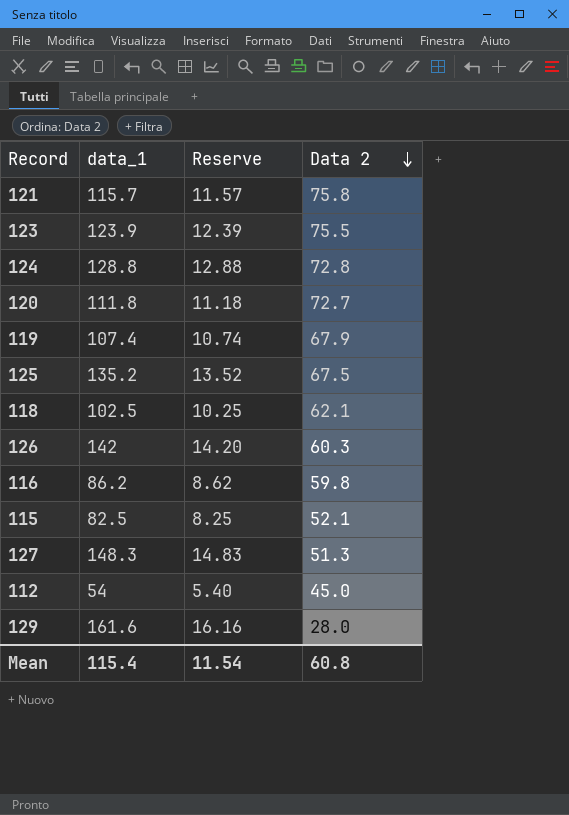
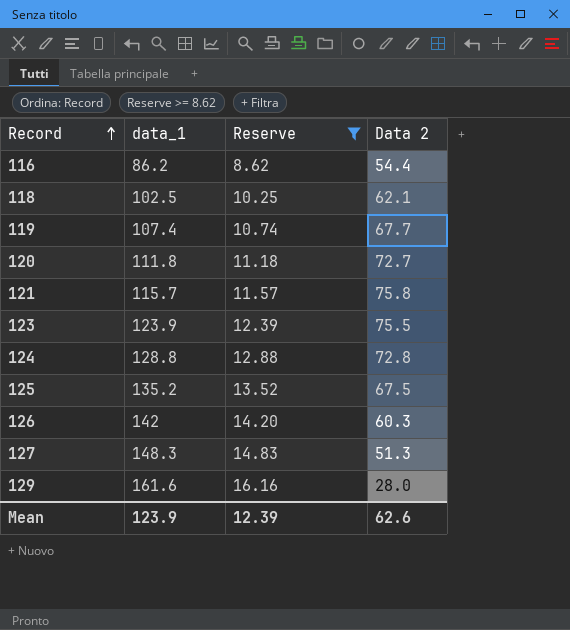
filter: none -> Reserve >= 8.62
row order: Data 2 descending -> Record ascending
116 | Data 2: 59.8 -> 54.4
119 | Data 2: 67.9 -> 67.7
Mean | data_1: 115.4 -> 123.9
Mean | Reserve: 11.54 -> 12.39
Mean | Data 2: 60.8 -> 62.6

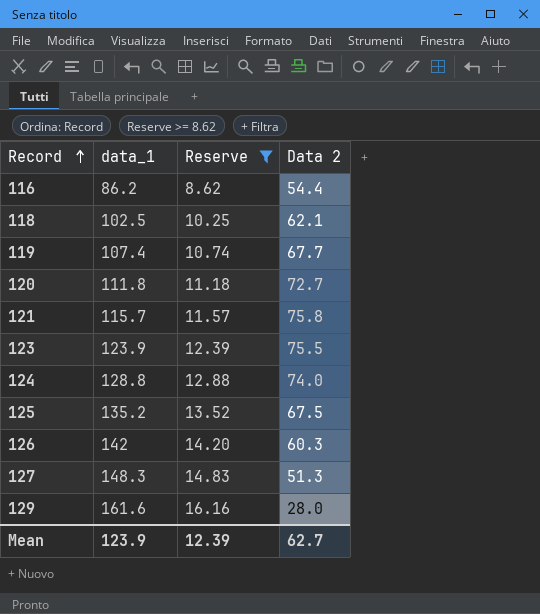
124 | Data 2: 72.8 -> 74.0
Mean | Data 2: 62.6 -> 62.7

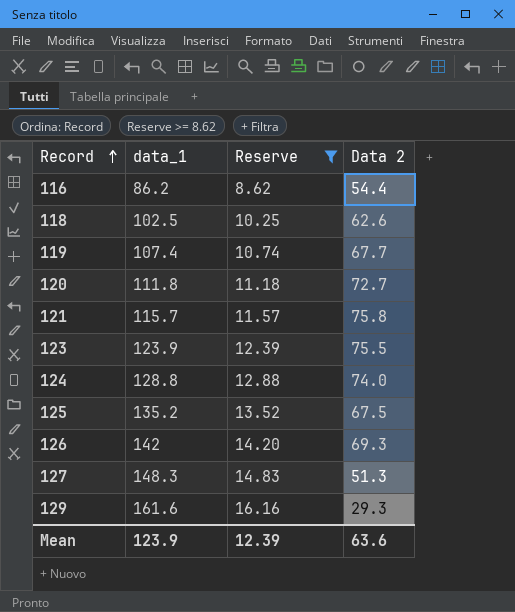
118 | Data 2: 62.1 -> 62.6
126 | Data 2: 60.3 -> 69.3
129 | Data 2: 28.0 -> 29.3
Mean | Data 2: 62.7 -> 63.6

